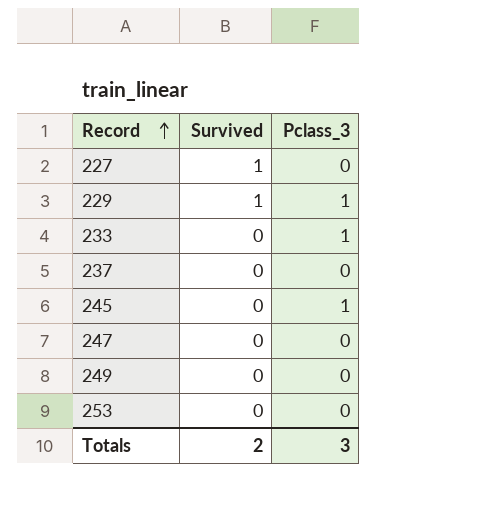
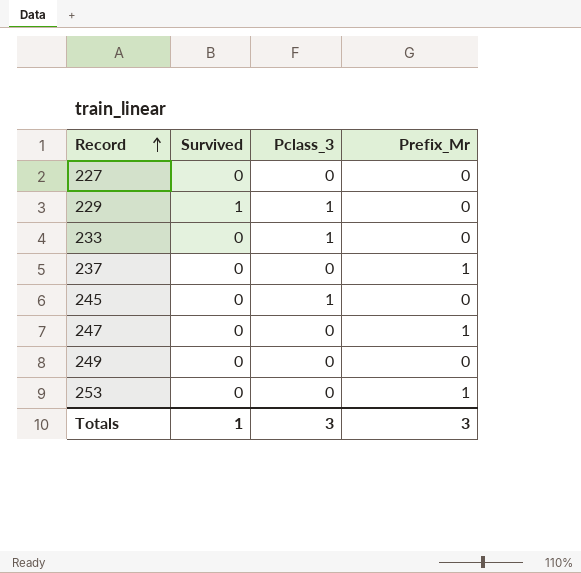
column Prefix_Mr | position: none -> 4
227 | Survived: 1 -> 0
Totals | Survived: 2 -> 1

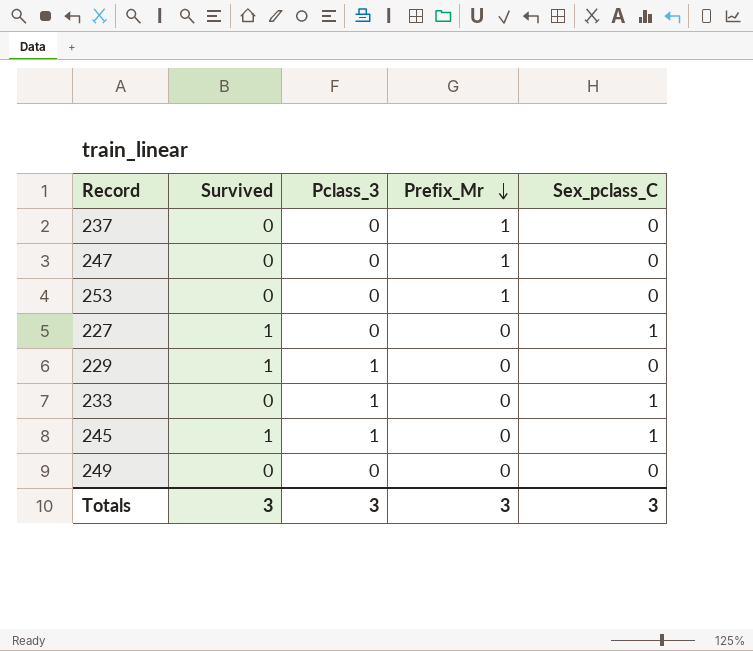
row order: Record ascending -> Prefix_Mr descending
column Sex_pclass_C | position: none -> 5
227 | Survived: 0 -> 1
245 | Survived: 0 -> 1
Totals | Survived: 1 -> 3

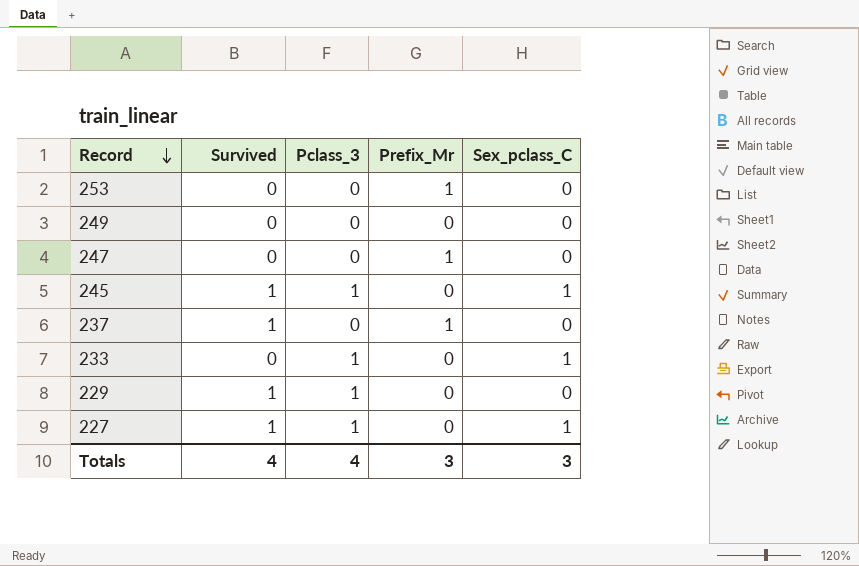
row order: Prefix_Mr descending -> Record descending
237 | Survived: 0 -> 1
227 | Pclass_3: 0 -> 1
Totals | Survived: 3 -> 4
Totals | Pclass_3: 3 -> 4

